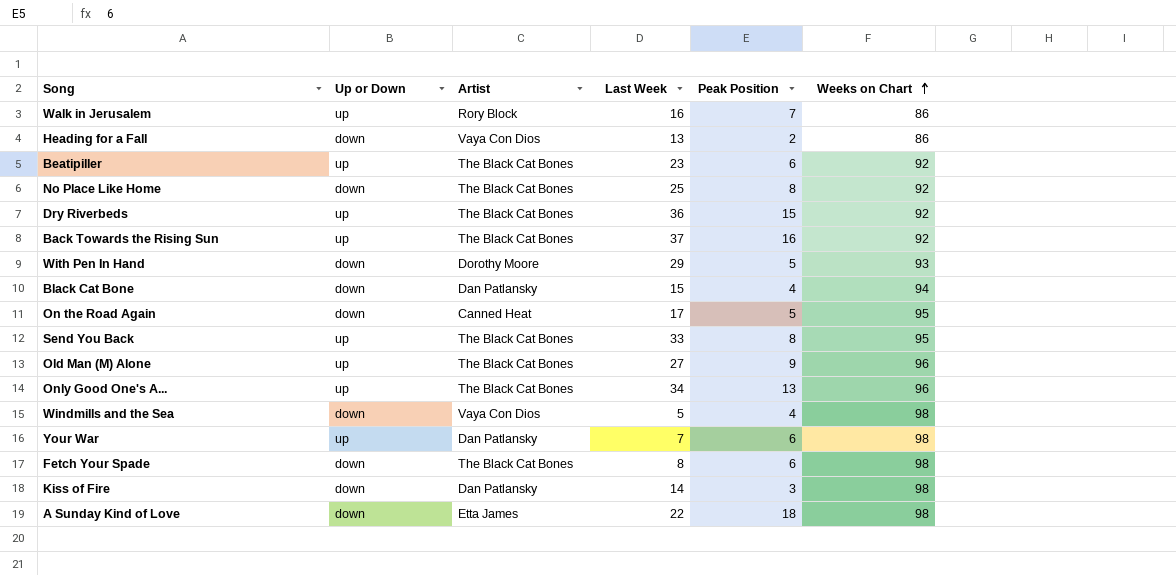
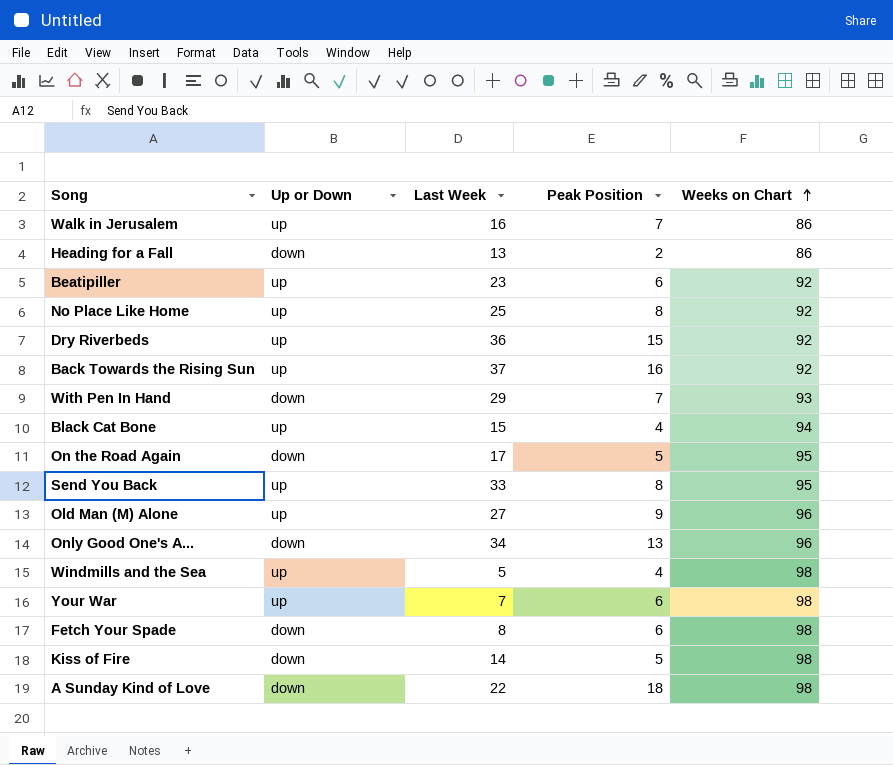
column Artist | position: 3 -> none
No Place Like Home | Up or Down: down -> up
With Pen In Hand | Peak Position: 5 -> 7
Black Cat Bone | Up or Down: down -> up
Only Good One's A... | Up or Down: up -> down
Windmills and the Sea | Up or Down: down -> up
Kiss of Fire | Peak Position: 3 -> 5

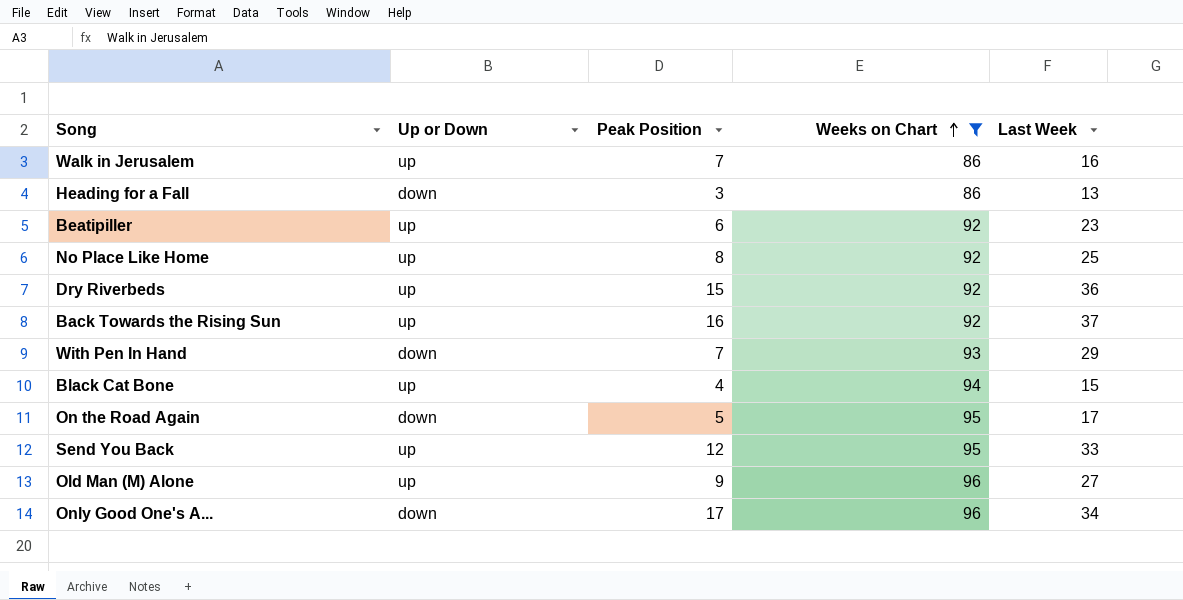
filter: none -> Weeks on Chart != 98
column Last Week | position: 3 -> 5
Heading for a Fall | Peak Position: 2 -> 3
Send You Back | Peak Position: 8 -> 12
Only Good One's A... | Peak Position: 13 -> 17

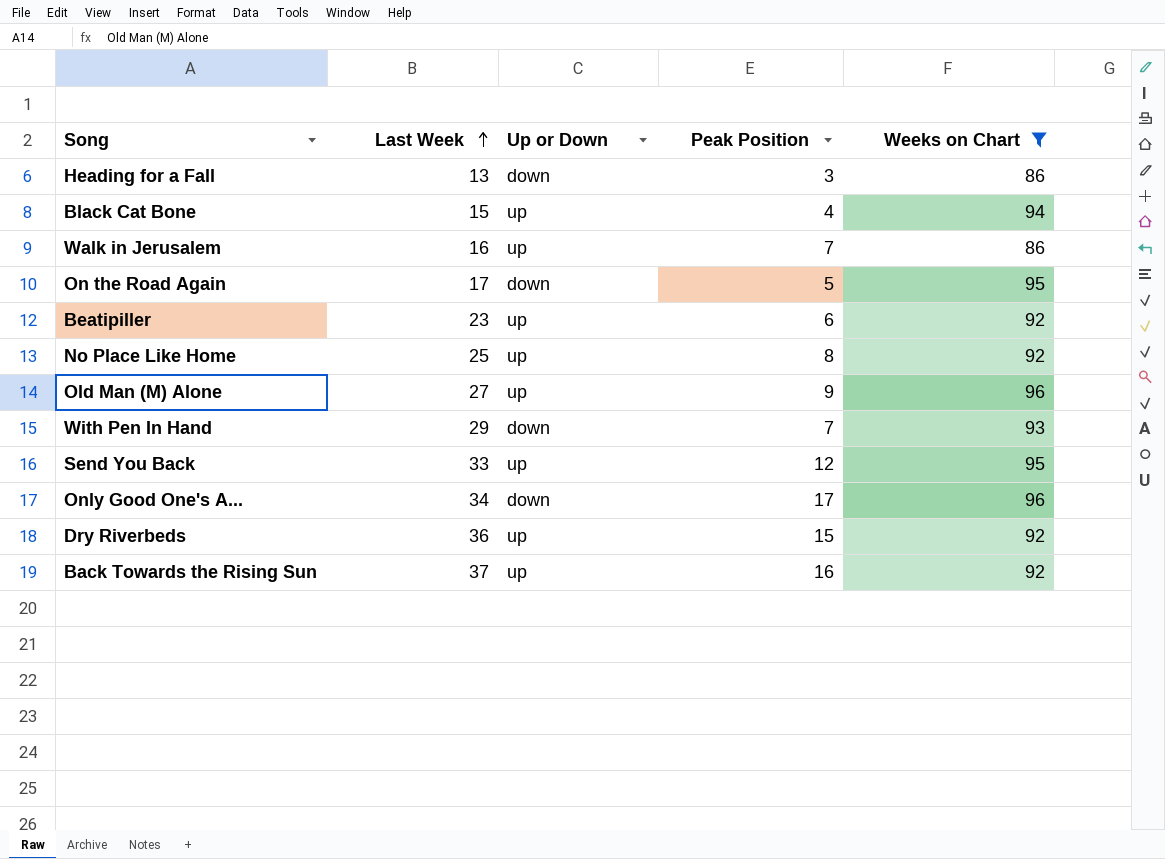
row order: Weeks on Chart ascending -> Last Week ascending
column Last Week | position: 5 -> 2

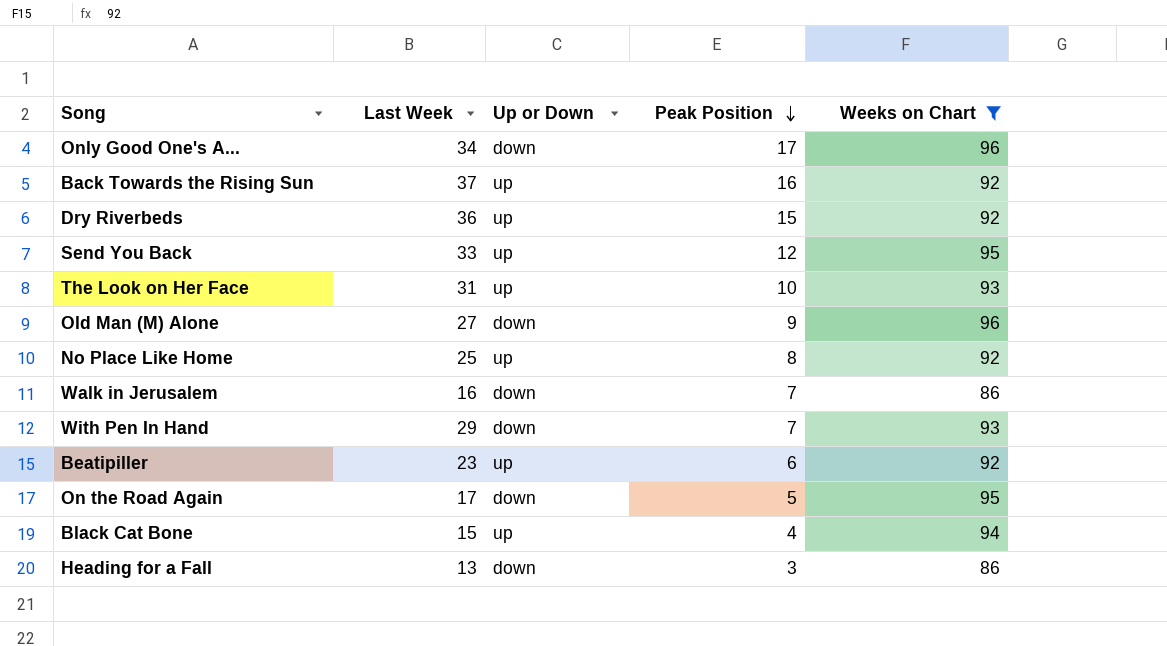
row order: Last Week ascending -> Peak Position descending
row The Look on Her Face: none -> 31 | up | 10 | 93
Old Man (M) Alone | Up or Down: up -> down
Walk in Jerusalem | Up or Down: up -> down

